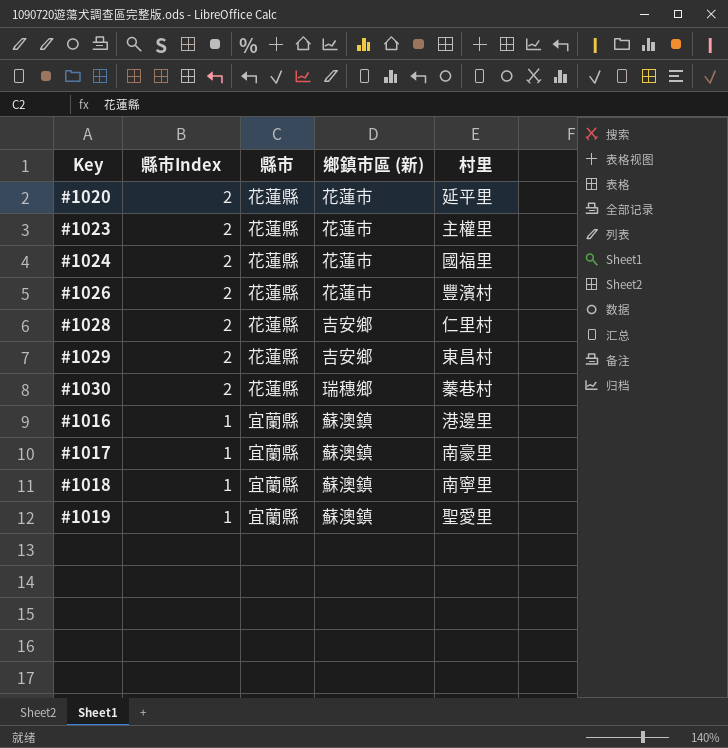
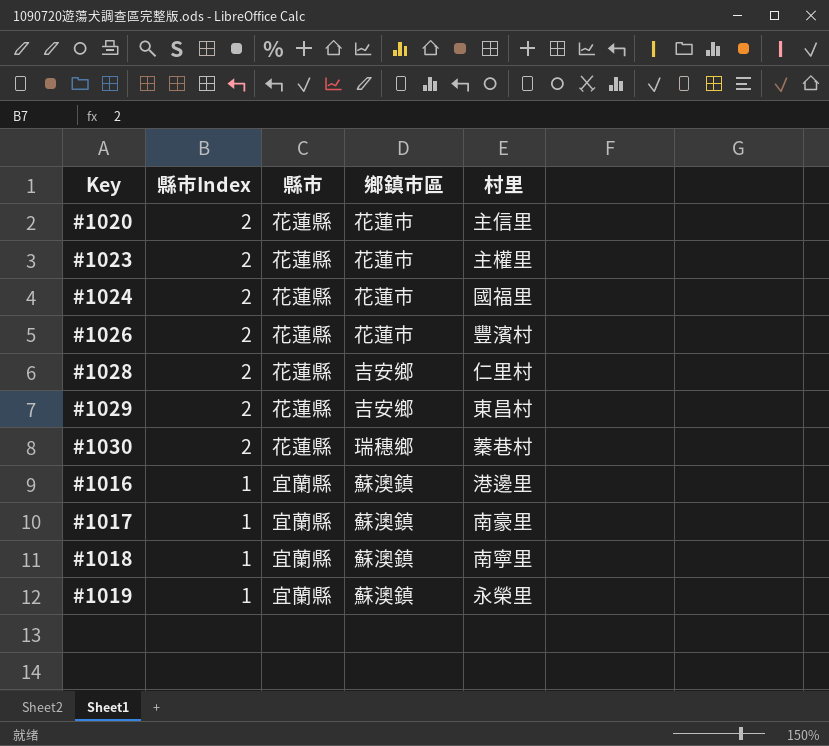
column name: 鄉鎮市區 (新) -> 鄉鎮市區
#1020 | 村里: 延平里 -> 主信里
#1019 | 村里: 聖愛里 -> 永榮里

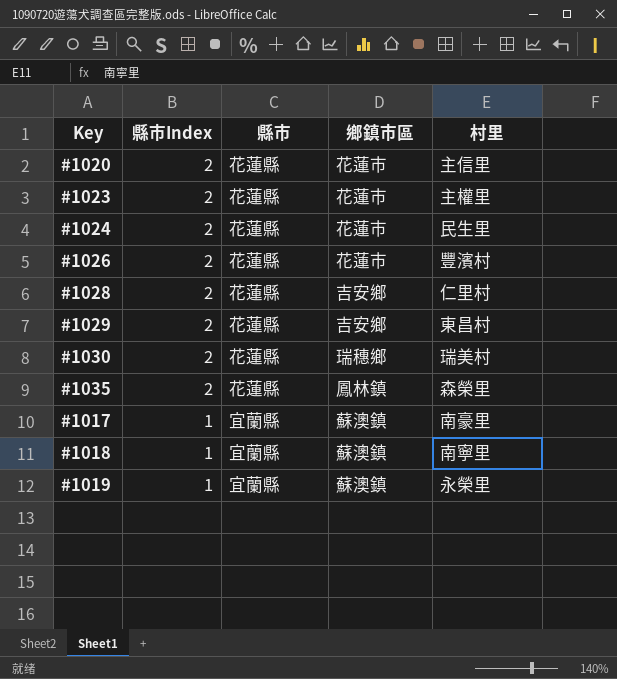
row #1016: 1 | 宜蘭縣 | 蘇澳鎮 | 港邊里 -> none
#1024 | 村里: 國福里 -> 民生里
#1030 | 村里: 蓁巷村 -> 瑞美村
row #1035: none -> 2 | 花蓮縣 | 鳳林鎮 | 森榮里

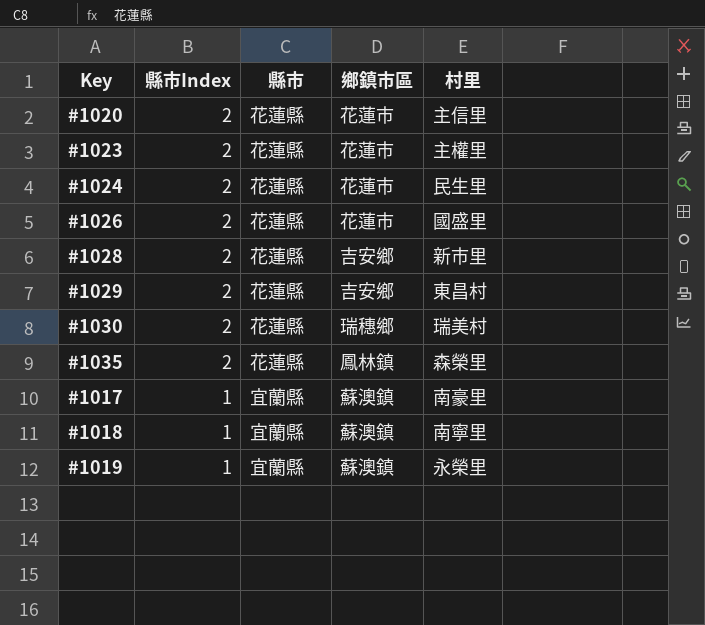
#1026 | 村里: 豐濱村 -> 國盛里
#1028 | 村里: 仁里村 -> 新市里

